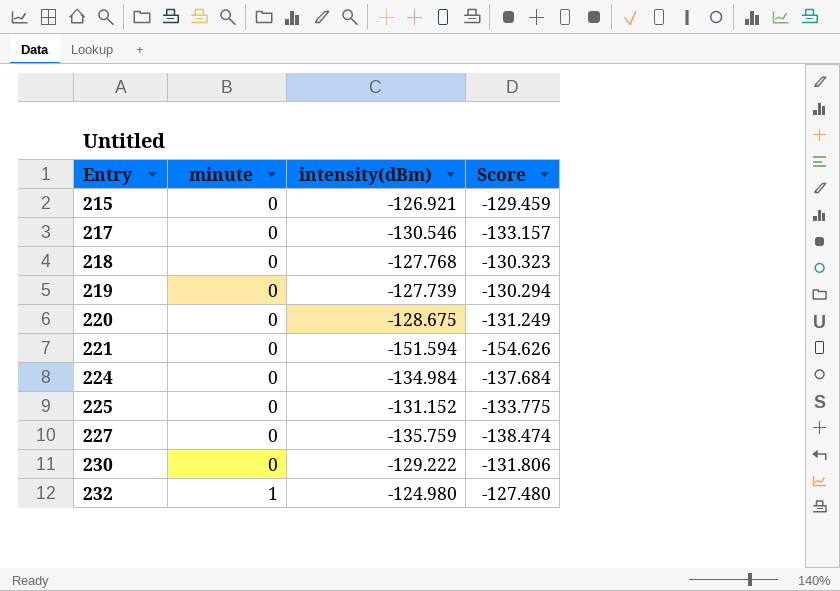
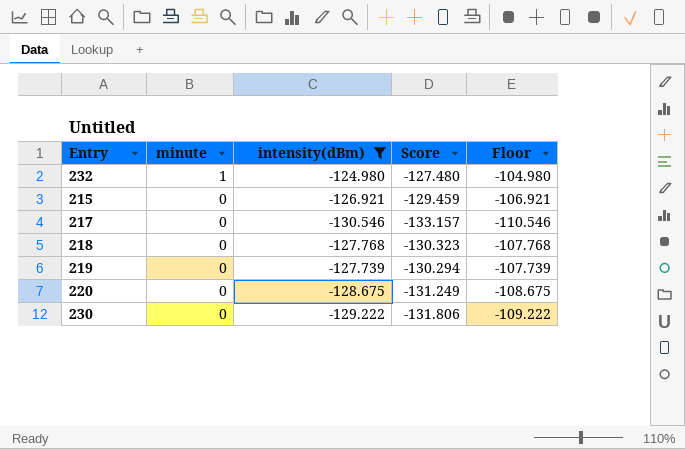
filter: none -> intensity(dBm) >= -130.546
row order: Entry ascending -> minute descending
column Floor | formula: none -> [intensity(dBm)] + 20

